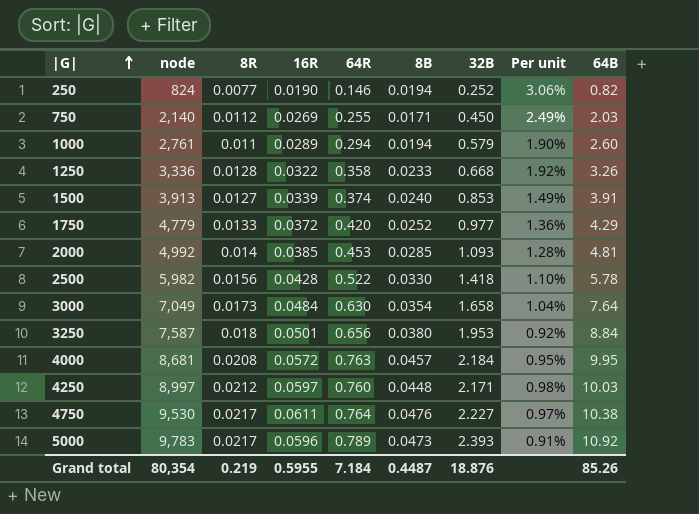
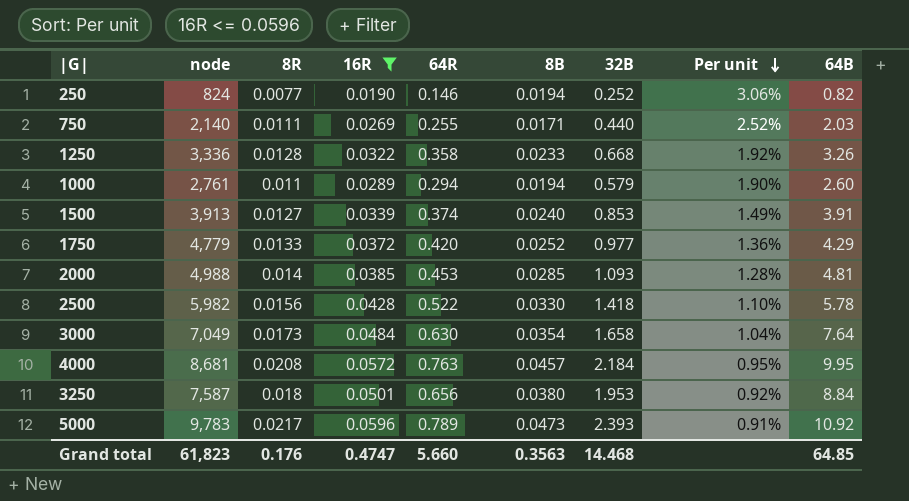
filter: none -> 16R <= 0.0596
row order: |G| ascending -> Per unit descending
750 | 8R: 0.0112 -> 0.0111
750 | 32B: 0.450 -> 0.440
750 | Per unit: 2.49% -> 2.52%
2000 | node: 4,992 -> 4,988
Grand total | node: 80,354 -> 61,823
Grand total | 8R: 0.219 -> 0.176
Grand total | 16R: 0.5955 -> 0.4747
Grand total | 64R: 7.184 -> 5.660
Grand total | 8B: 0.4487 -> 0.3563
Grand total | 32B: 18.876 -> 14.468
Grand total | 64B: 85.26 -> 64.85

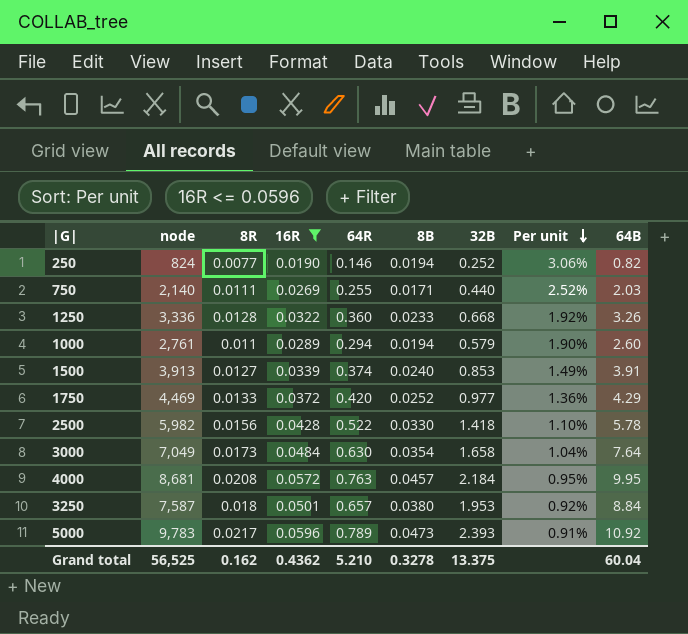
row 2000: 4,988 | 0.014 | 0.0385 | 0.453 | 0.0285 | 1.093 | 1.28% | 4.81 -> none
1250 | 64R: 0.358 -> 0.360
1750 | node: 4,779 -> 4,469
3250 | 64R: 0.656 -> 0.657
Grand total | node: 61,823 -> 56,525
Grand total | 8R: 0.176 -> 0.162
Grand total | 16R: 0.4747 -> 0.4362
Grand total | 64R: 5.660 -> 5.210
Grand total | 8B: 0.3563 -> 0.3278
Grand total | 32B: 14.468 -> 13.375
Grand total | 64B: 64.85 -> 60.04

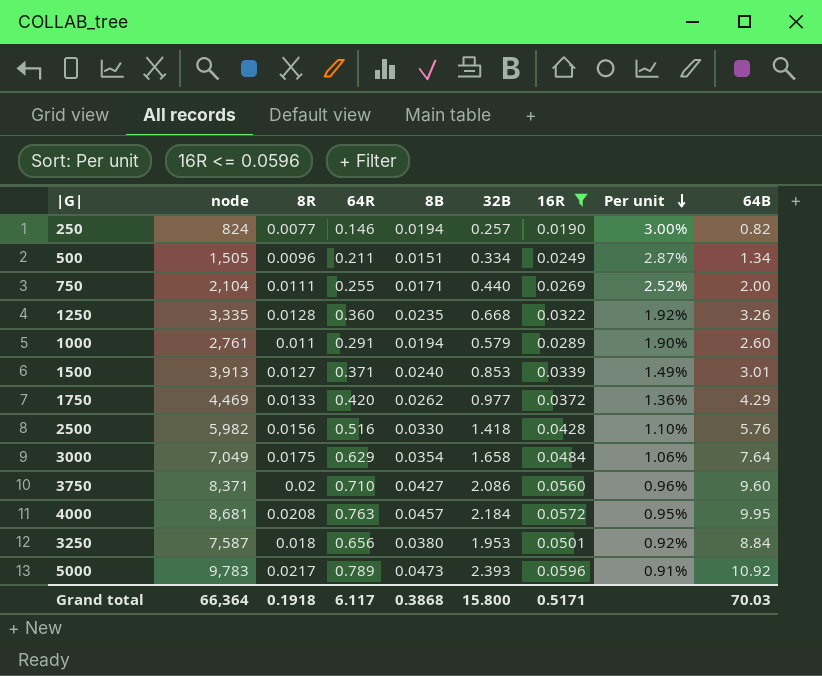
column 16R | position: 4 -> 7
250 | 32B: 0.252 -> 0.257
250 | Per unit: 3.06% -> 3.00%
row 500: none -> 1,505 | 0.0096 | 0.211 | 0.0151 | 0.334 | 0.0249 | 2.87% | 1.34
750 | node: 2,140 -> 2,104
750 | 64B: 2.03 -> 2.00
1250 | node: 3,336 -> 3,335
1250 | 8B: 0.0233 -> 0.0235
1000 | 64R: 0.294 -> 0.291
1500 | 64R: 0.374 -> 0.371
1500 | 64B: 3.91 -> 3.01
1750 | 8B: 0.0252 -> 0.0262
2500 | 64R: 0.522 -> 0.516
2500 | 64B: 5.78 -> 5.76
3000 | 8R: 0.0173 -> 0.0175
3000 | 64R: 0.630 -> 0.629
3000 | Per unit: 1.04% -> 1.06%
row 3750: none -> 8,371 | 0.02 | 0.710 | 0.0427 | 2.086 | 0.0560 | 0.96% | 9.60
3250 | 64R: 0.657 -> 0.656
Grand total | node: 56,525 -> 66,364
Grand total | 8R: 0.162 -> 0.1918
Grand total | 64R: 5.210 -> 6.117
Grand total | 8B: 0.3278 -> 0.3868
Grand total | 32B: 13.375 -> 15.800
Grand total | 16R: 0.4362 -> 0.5171
Grand total | 64B: 60.04 -> 70.03

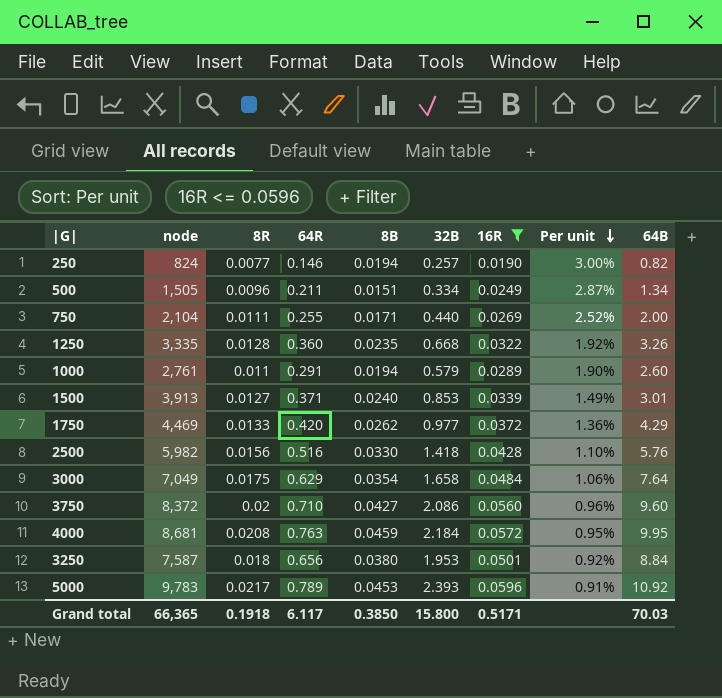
3750 | node: 8,371 -> 8,372
4000 | 8B: 0.0457 -> 0.0459
5000 | 8B: 0.0473 -> 0.0453
Grand total | node: 66,364 -> 66,365
Grand total | 8B: 0.3868 -> 0.3850

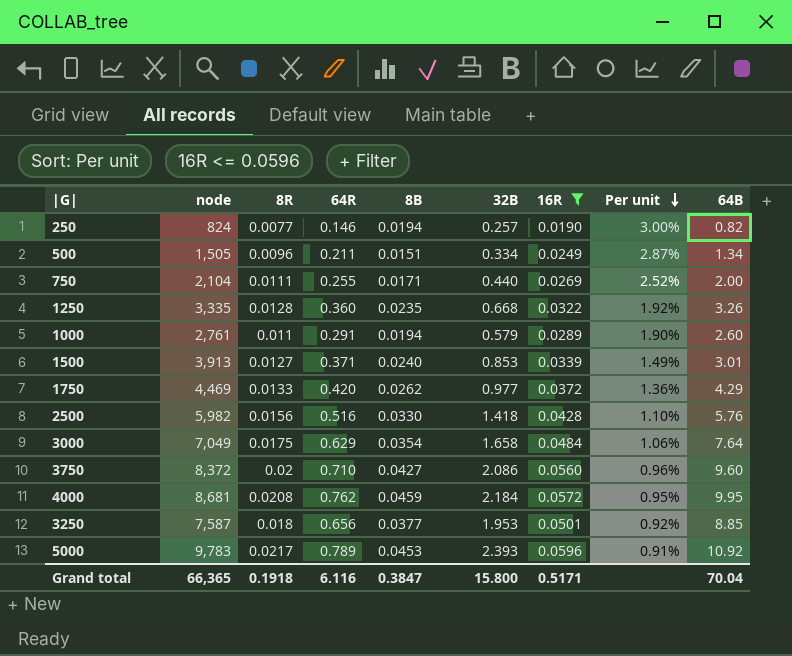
4000 | 64R: 0.763 -> 0.762
3250 | 8B: 0.0380 -> 0.0377
3250 | 64B: 8.84 -> 8.85
Grand total | 64R: 6.117 -> 6.116
Grand total | 8B: 0.3850 -> 0.3847
Grand total | 64B: 70.03 -> 70.04

